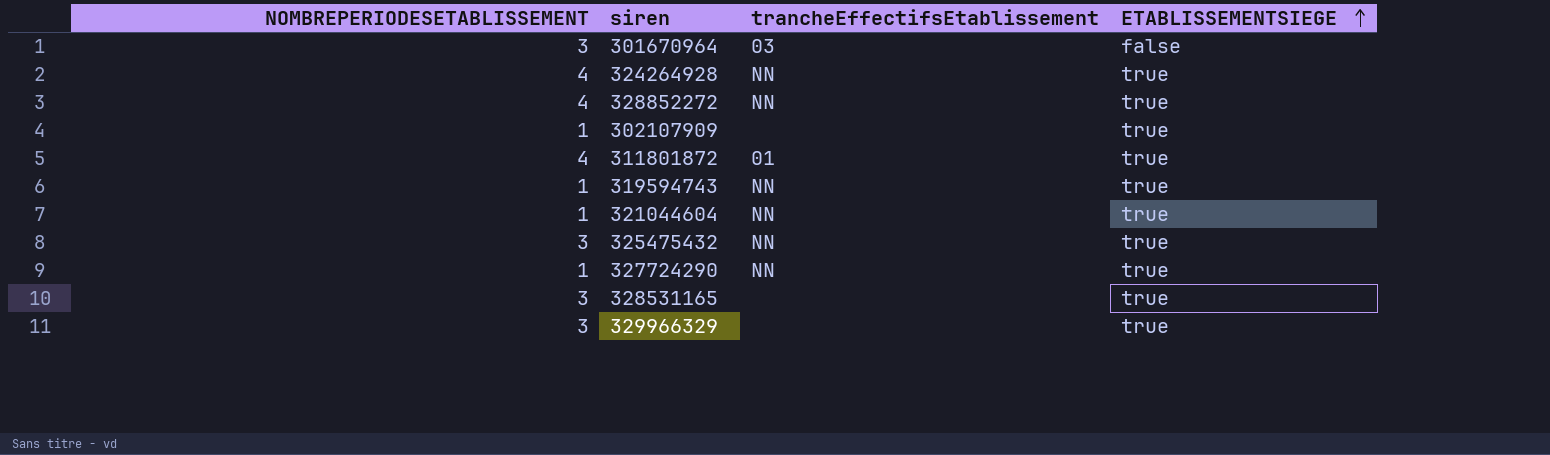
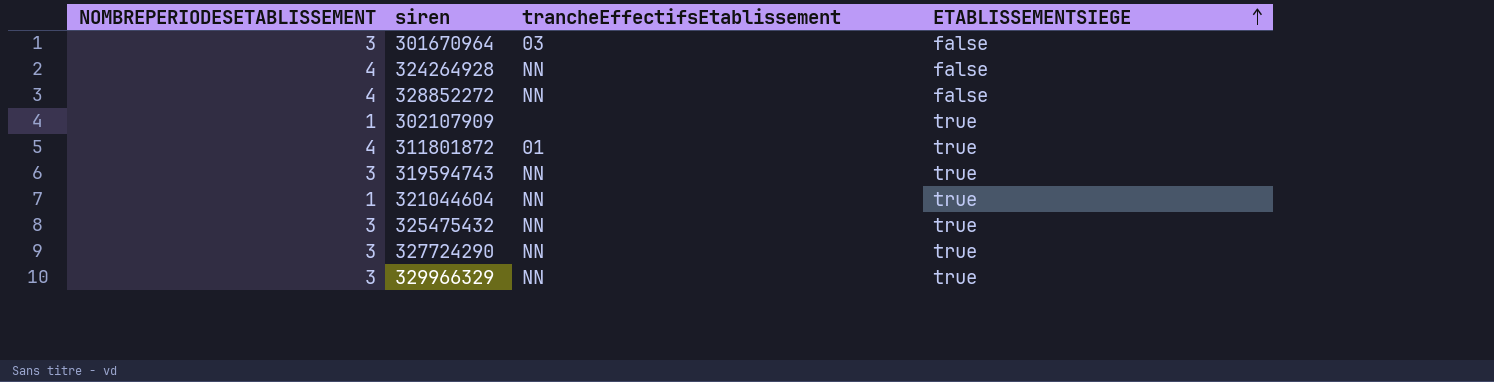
row 328531165: 3 | none | true -> none
324264928 | ETABLISSEMENTSIEGE: true -> false
328852272 | ETABLISSEMENTSIEGE: true -> false
319594743 | NOMBREPERIODESETABLISSEMENT: 1 -> 3
327724290 | NOMBREPERIODESETABLISSEMENT: 1 -> 3
329966329 | trancheEffectifsEtablissement: none -> NN

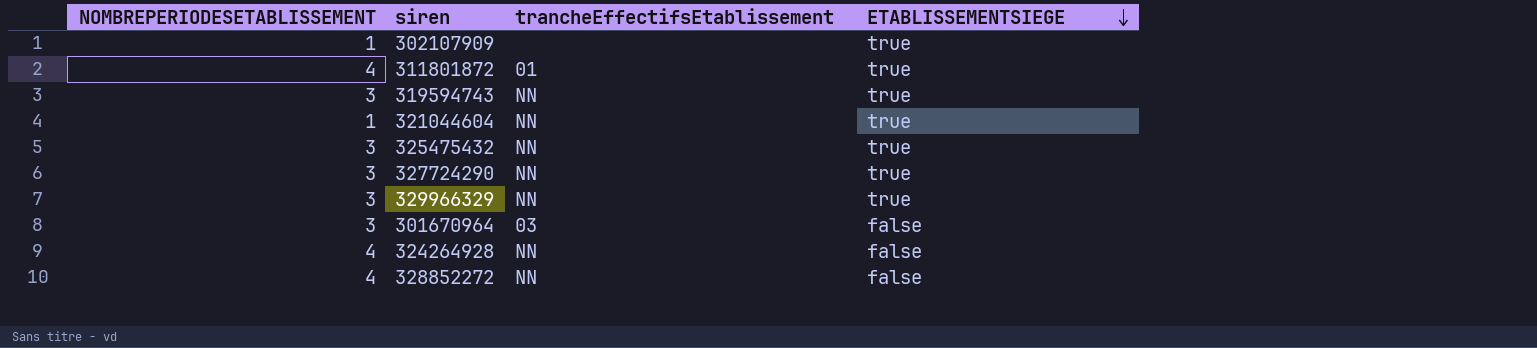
row order: ETABLISSEMENTSIEGE ascending -> ETABLISSEMENTSIEGE descending

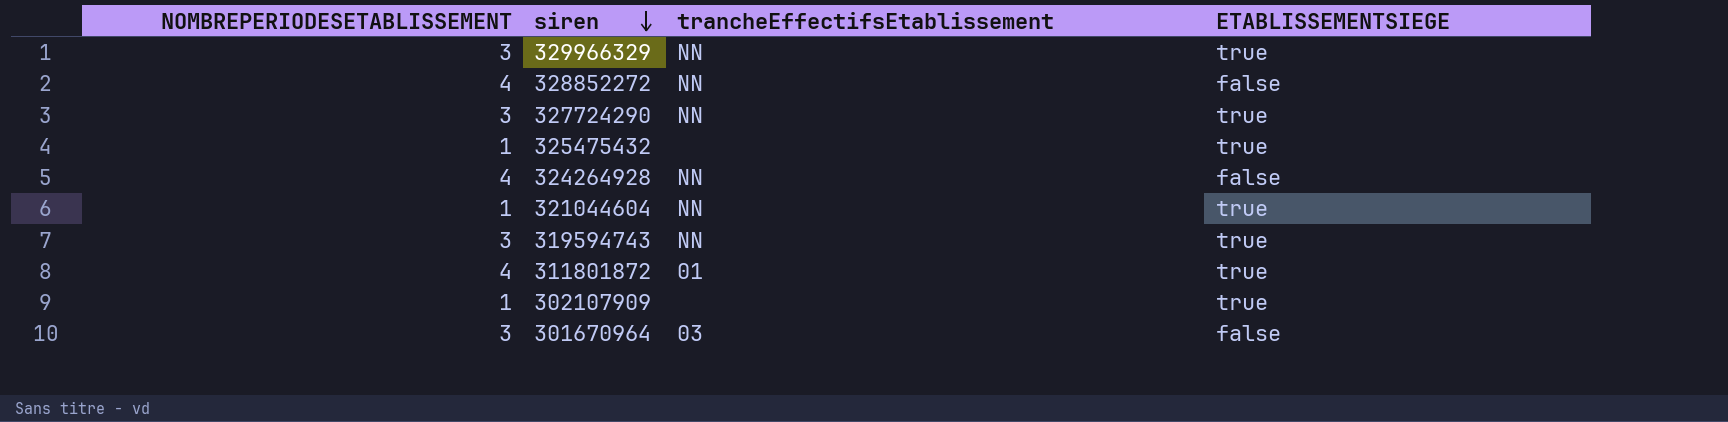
row order: ETABLISSEMENTSIEGE descending -> siren descending
325475432 | NOMBREPERIODESETABLISSEMENT: 3 -> 1
325475432 | trancheEffectifsEtablissement: NN -> none

